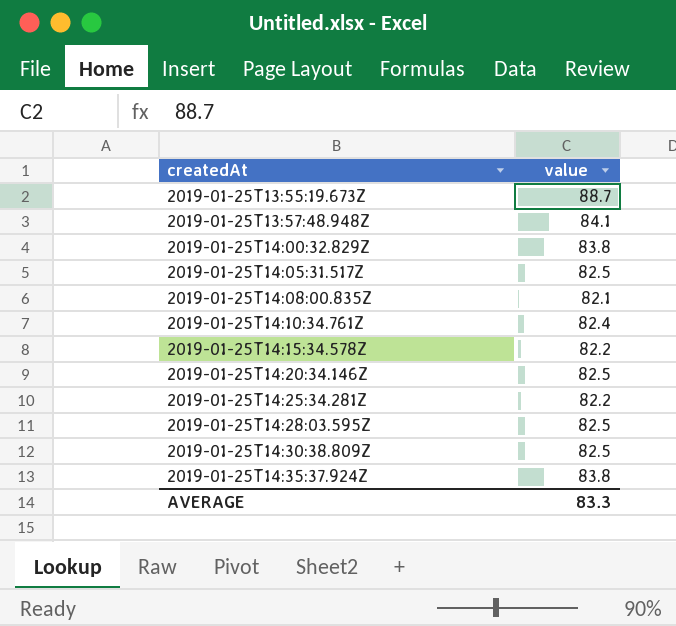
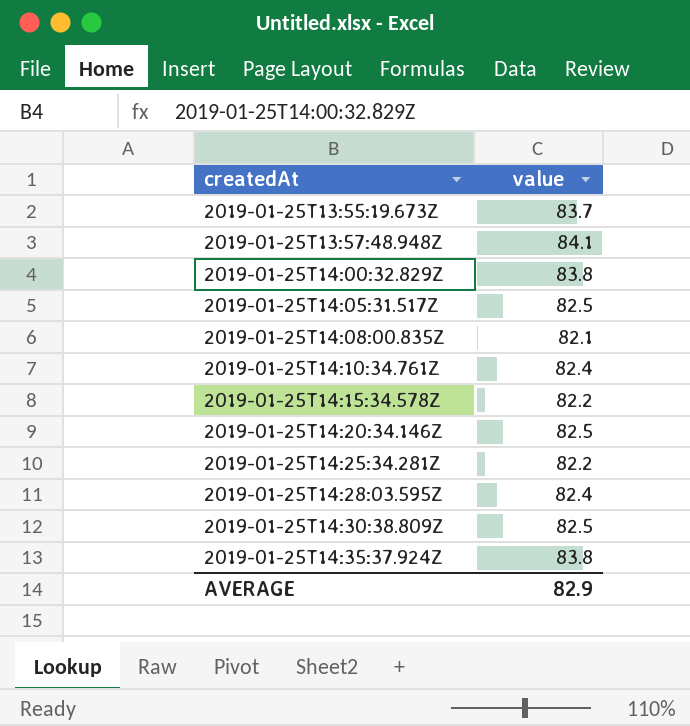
2019-01-25T13:55:19.673Z | value: 88.7 -> 83.7
2019-01-25T14:28:03.595Z | value: 82.5 -> 82.4
AVERAGE | value: 83.3 -> 82.9

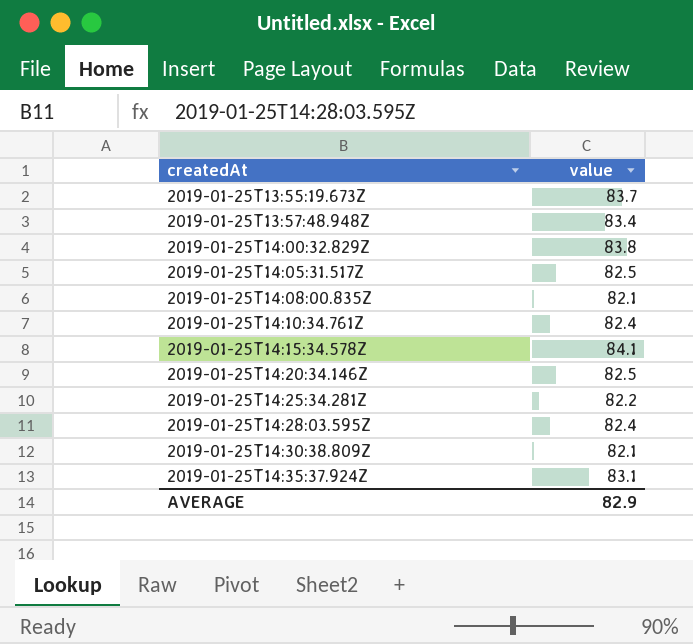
2019-01-25T13:57:48.948Z | value: 84.1 -> 83.4
2019-01-25T14:15:34.578Z | value: 82.2 -> 84.1
2019-01-25T14:30:38.809Z | value: 82.5 -> 82.1
2019-01-25T14:35:37.924Z | value: 83.8 -> 83.1

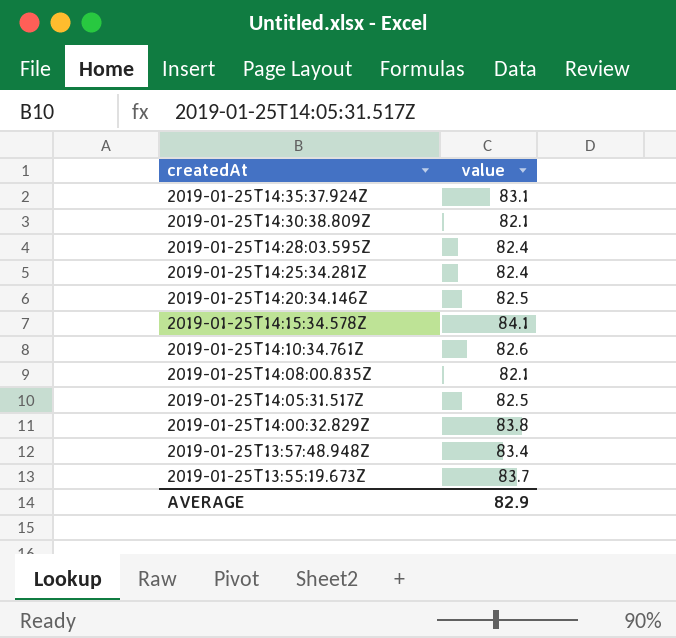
row order: createdAt ascending -> createdAt descending
2019-01-25T14:25:34.281Z | value: 82.2 -> 82.4
2019-01-25T14:10:34.761Z | value: 82.4 -> 82.6

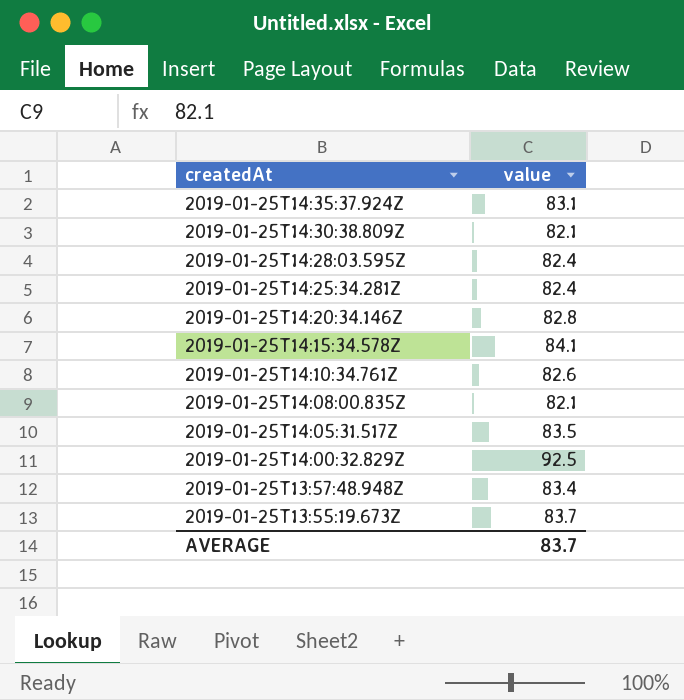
2019-01-25T14:20:34.146Z | value: 82.5 -> 82.8
2019-01-25T14:05:31.517Z | value: 82.5 -> 83.5
2019-01-25T14:00:32.829Z | value: 83.8 -> 92.5
AVERAGE | value: 82.9 -> 83.7

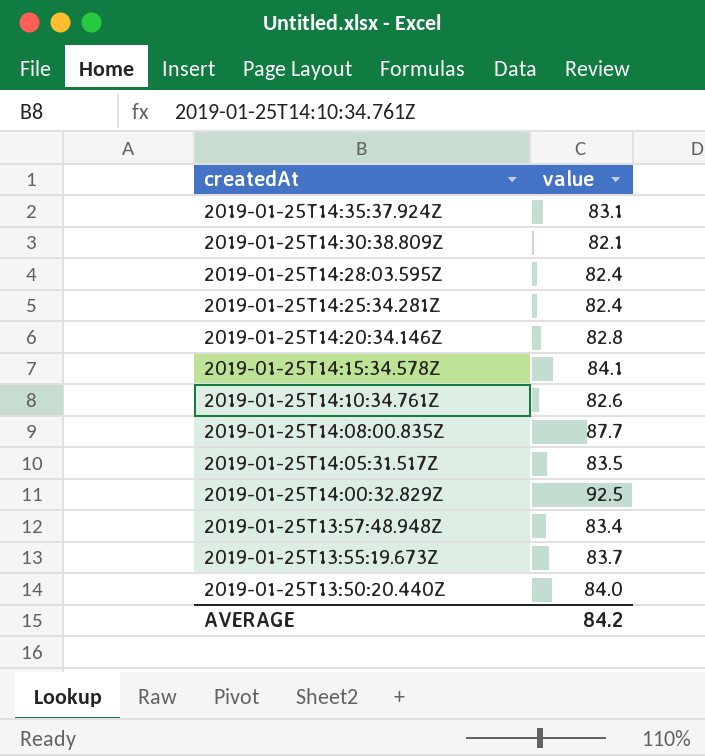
2019-01-25T14:08:00.835Z | value: 82.1 -> 87.7
row 2019-01-25T13:50:20.440Z: none -> 84.0
AVERAGE | value: 83.7 -> 84.2

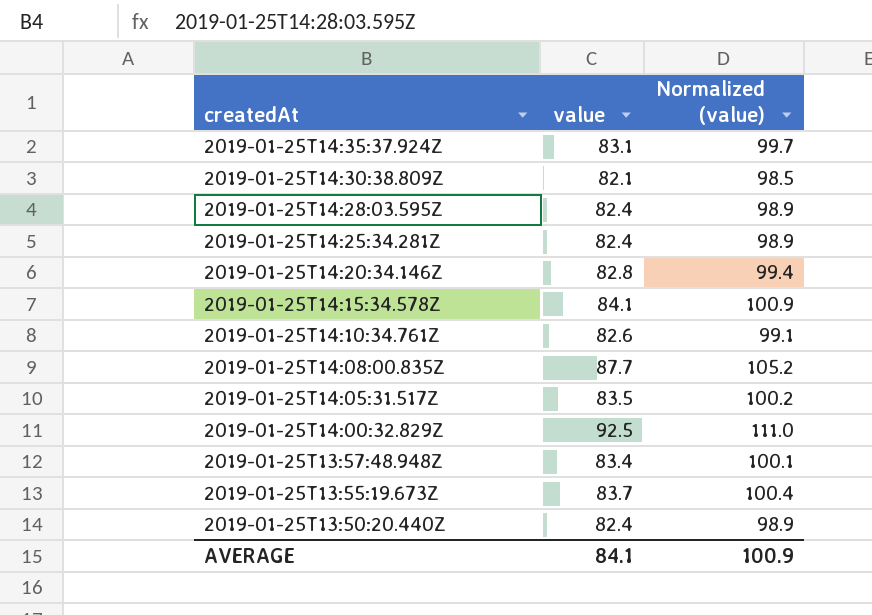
column Normalized (value) | formula: none -> [value] * 1.2
2019-01-25T13:50:20.440Z | value: 84.0 -> 82.4
AVERAGE | value: 84.2 -> 84.1

